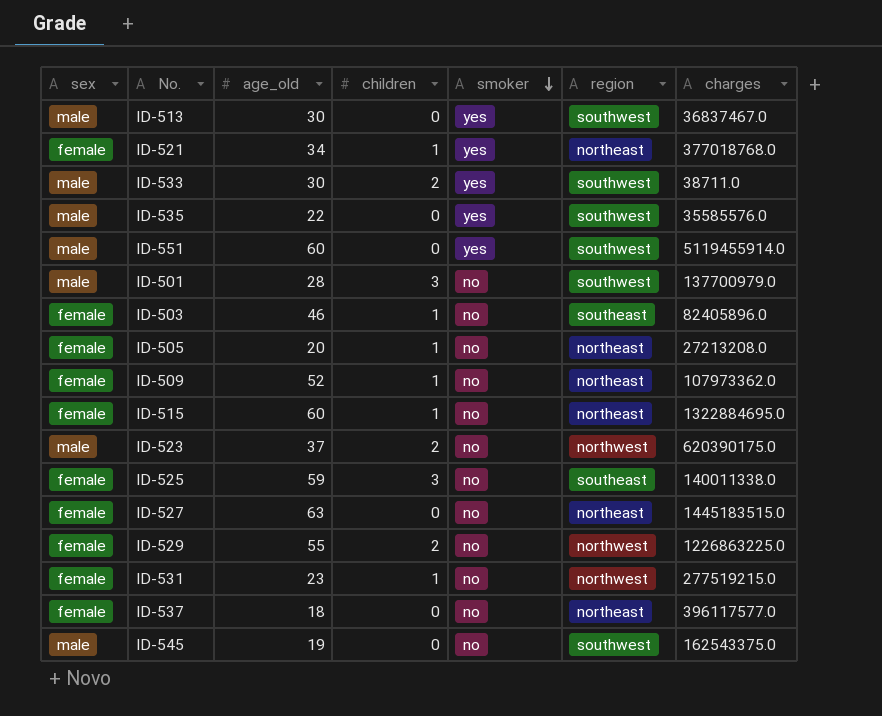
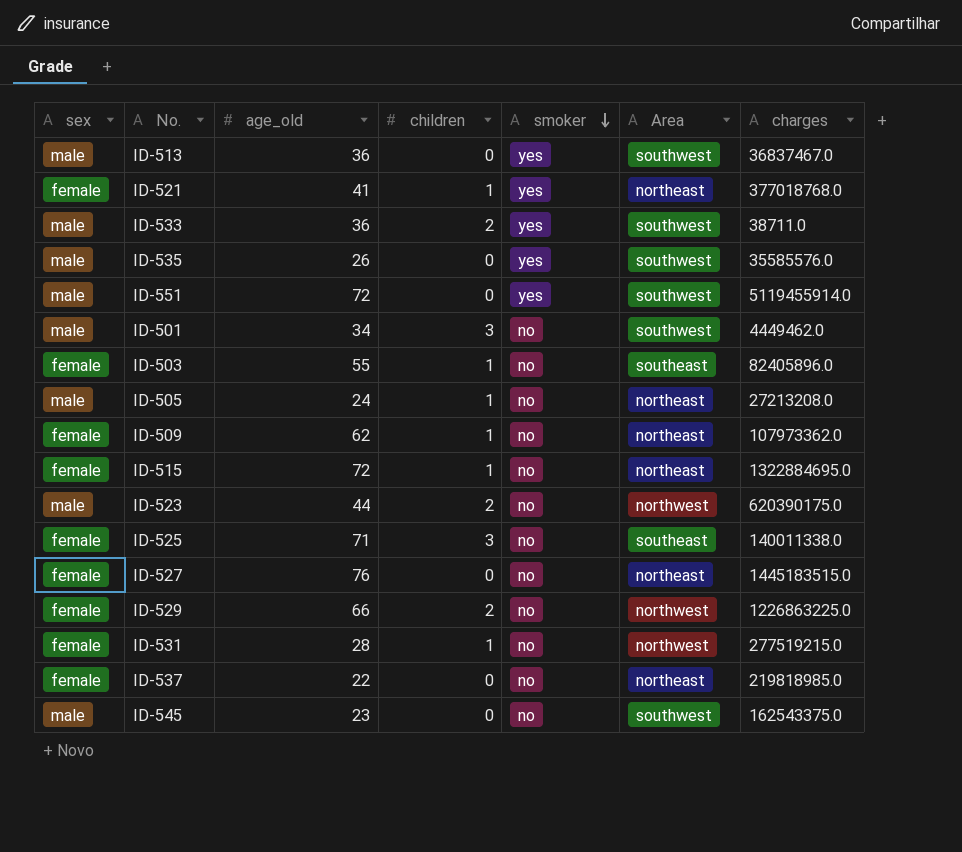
column name: region -> Area
ID-513 | age_old: 30 -> 36
ID-521 | age_old: 34 -> 41
ID-533 | age_old: 30 -> 36
ID-535 | age_old: 22 -> 26
ID-551 | age_old: 60 -> 72
ID-501 | age_old: 28 -> 34
ID-501 | charges: 137700979.0 -> 4449462.0
ID-503 | age_old: 46 -> 55
ID-505 | sex: female -> male
ID-505 | age_old: 20 -> 24
ID-509 | age_old: 52 -> 62
ID-515 | age_old: 60 -> 72
ID-523 | age_old: 37 -> 44
ID-525 | age_old: 59 -> 71
ID-527 | age_old: 63 -> 76
ID-529 | age_old: 55 -> 66
ID-531 | age_old: 23 -> 28
ID-537 | age_old: 18 -> 22
ID-537 | charges: 396117577.0 -> 219818985.0
ID-545 | age_old: 19 -> 23

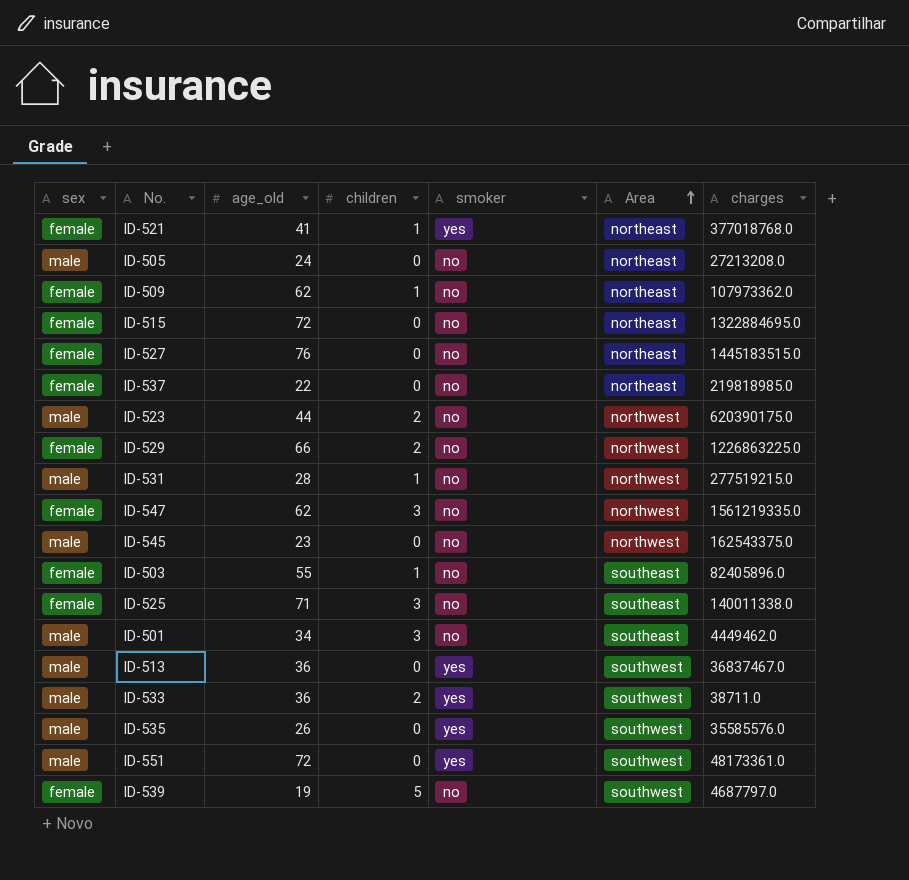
row order: smoker descending -> Area ascending
ID-505 | children: 1 -> 0
ID-515 | children: 1 -> 0
ID-531 | sex: female -> male
row ID-547: none -> female | 62 | 3 | no | northwest | 1561219335.0
ID-545 | Area: southwest -> northwest
ID-501 | Area: southwest -> southeast
ID-551 | charges: 5119455914.0 -> 48173361.0
row ID-539: none -> female | 19 | 5 | no | southwest | 4687797.0

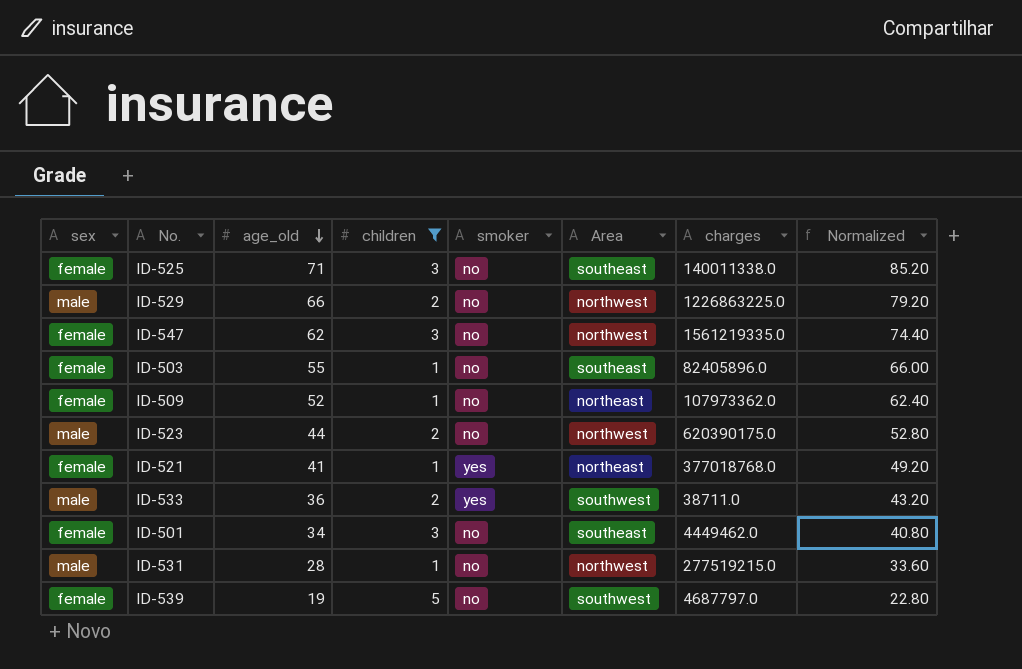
filter: none -> children != 0
row order: Area ascending -> age_old descending
column Normalized | formula: none -> [age_old] * 1.2
ID-529 | sex: female -> male
ID-509 | age_old: 62 -> 52
ID-501 | sex: male -> female

